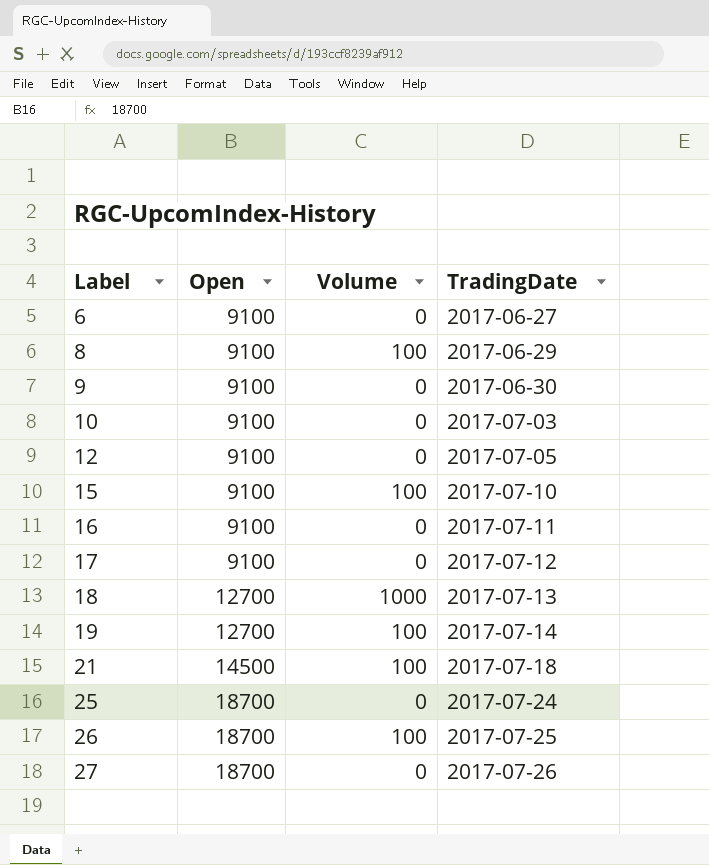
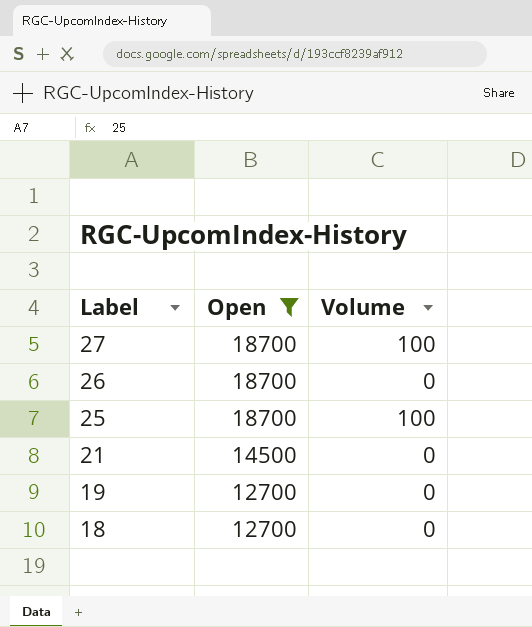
filter: none -> Open != 9100
row order: Label ascending -> Label descending
column TradingDate | position: 4 -> none
27 | Volume: 0 -> 100
26 | Volume: 100 -> 0
25 | Volume: 0 -> 100
21 | Volume: 100 -> 0
19 | Volume: 100 -> 0
18 | Volume: 1000 -> 0

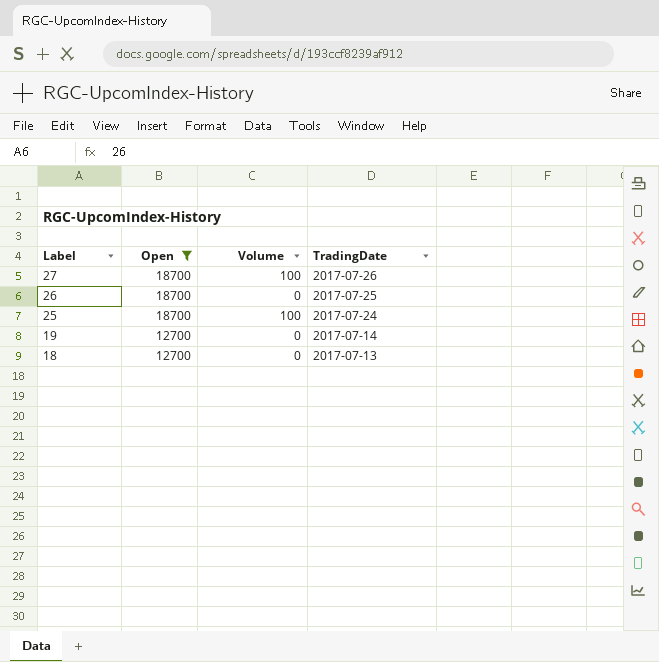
column TradingDate | position: none -> 4
row 21: 14500 | 0 -> none

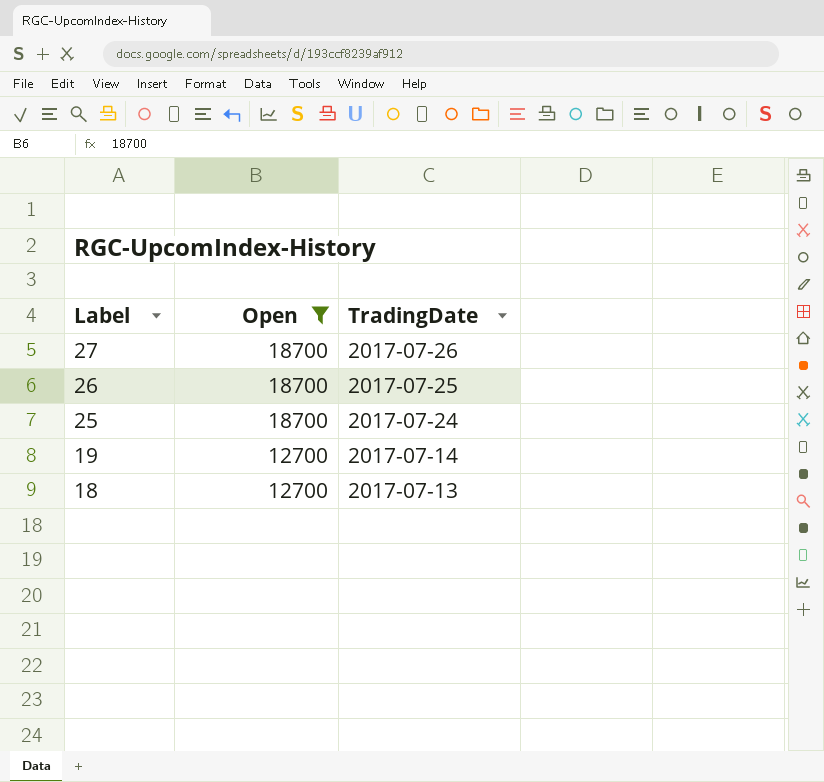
column Volume | position: 3 -> none

